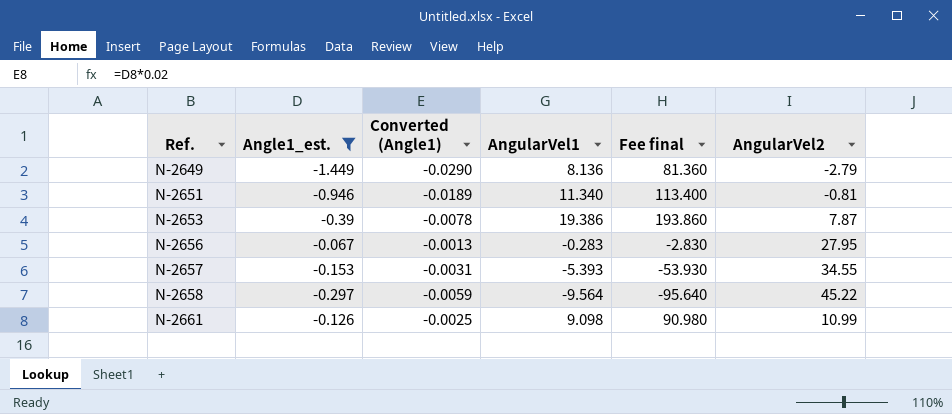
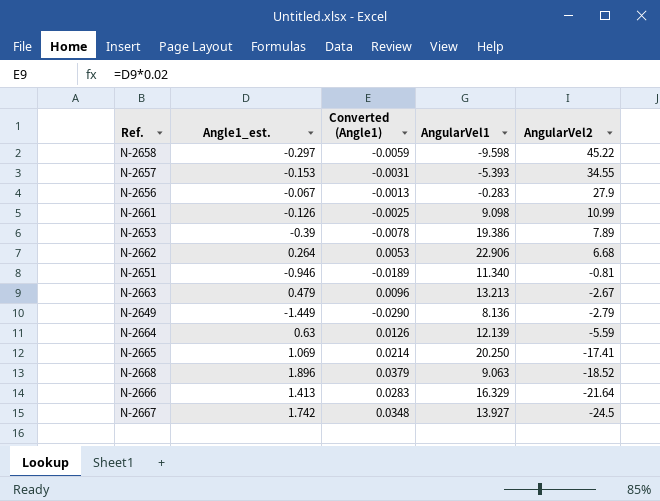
filter: Angle1_est. <= -0.067 -> none
row order: Ref. ascending -> AngularVel2 descending
column Fee final | formula: [AngularVel1] * 10 -> none
N-2658 | AngularVel1: -9.564 -> -9.598
N-2656 | AngularVel2: 27.95 -> 27.9
N-2653 | AngularVel2: 7.87 -> 7.89

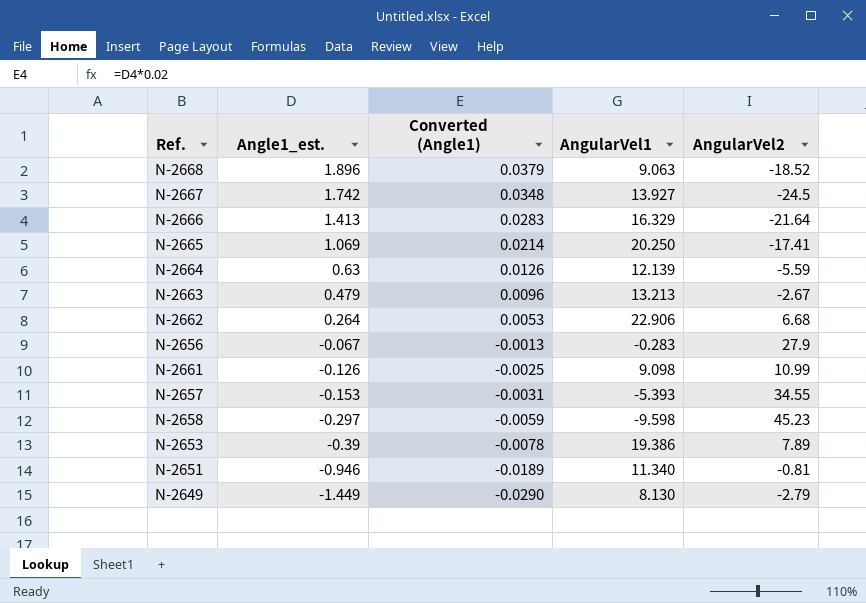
row order: AngularVel2 descending -> Angle1_est. descending
N-2658 | AngularVel2: 45.22 -> 45.23
N-2649 | AngularVel1: 8.136 -> 8.130

